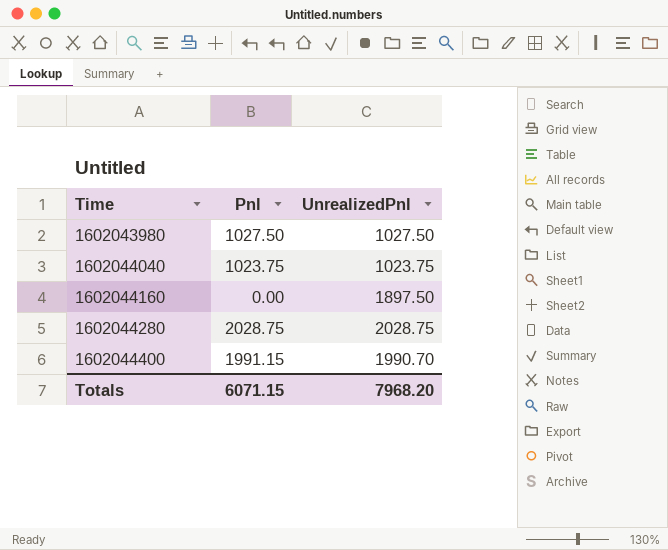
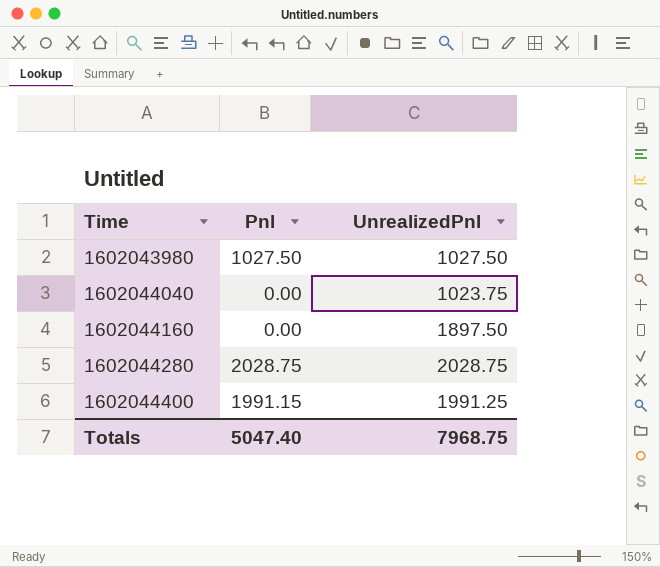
1602044040 | Pnl: 1023.75 -> 0.00
1602044400 | UnrealizedPnl: 1990.70 -> 1991.25
Totals | Pnl: 6071.15 -> 5047.40
Totals | UnrealizedPnl: 7968.20 -> 7968.75

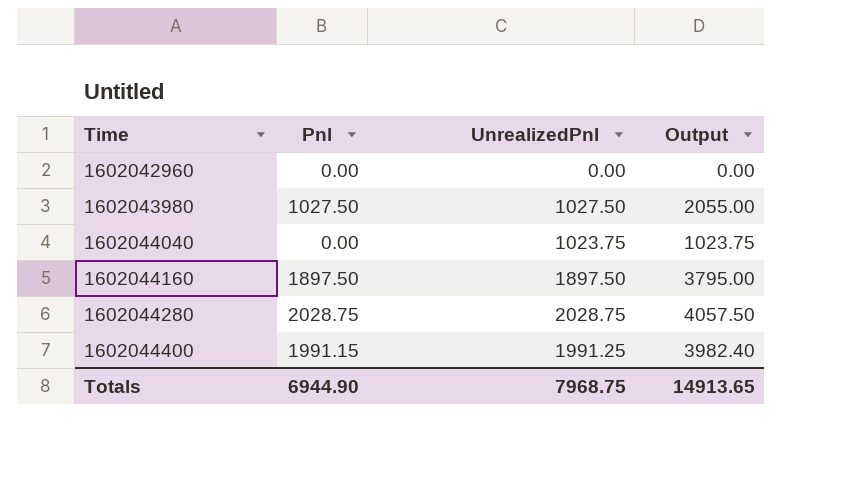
column Output | formula: none -> [Pnl] + [UnrealizedPnl]
row 1602042960: none -> 0.00 | 0.00 | 0.00
1602044160 | Pnl: 0.00 -> 1897.50
Totals | Pnl: 5047.40 -> 6944.90

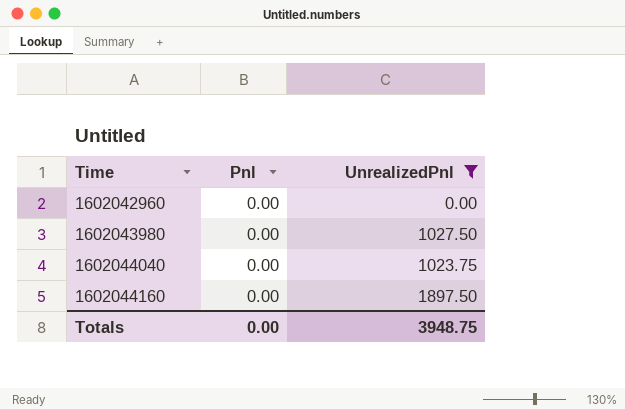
filter: none -> UnrealizedPnl <= 1897.50
column Output | formula: [Pnl] + [UnrealizedPnl] -> none
1602043980 | Pnl: 1027.50 -> 0.00
1602044160 | Pnl: 1897.50 -> 0.00
Totals | Pnl: 6944.90 -> 0.00
Totals | UnrealizedPnl: 7968.75 -> 3948.75

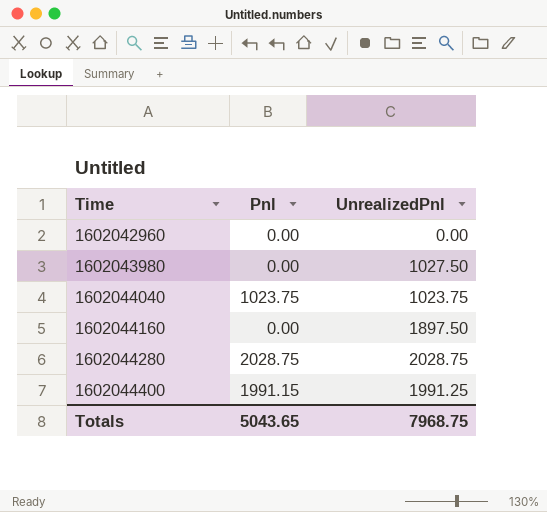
filter: UnrealizedPnl <= 1897.50 -> none
1602044040 | Pnl: 0.00 -> 1023.75
Totals | Pnl: 0.00 -> 5043.65
Totals | UnrealizedPnl: 3948.75 -> 7968.75

